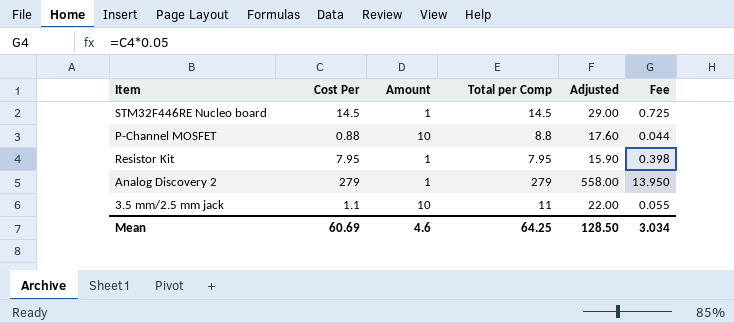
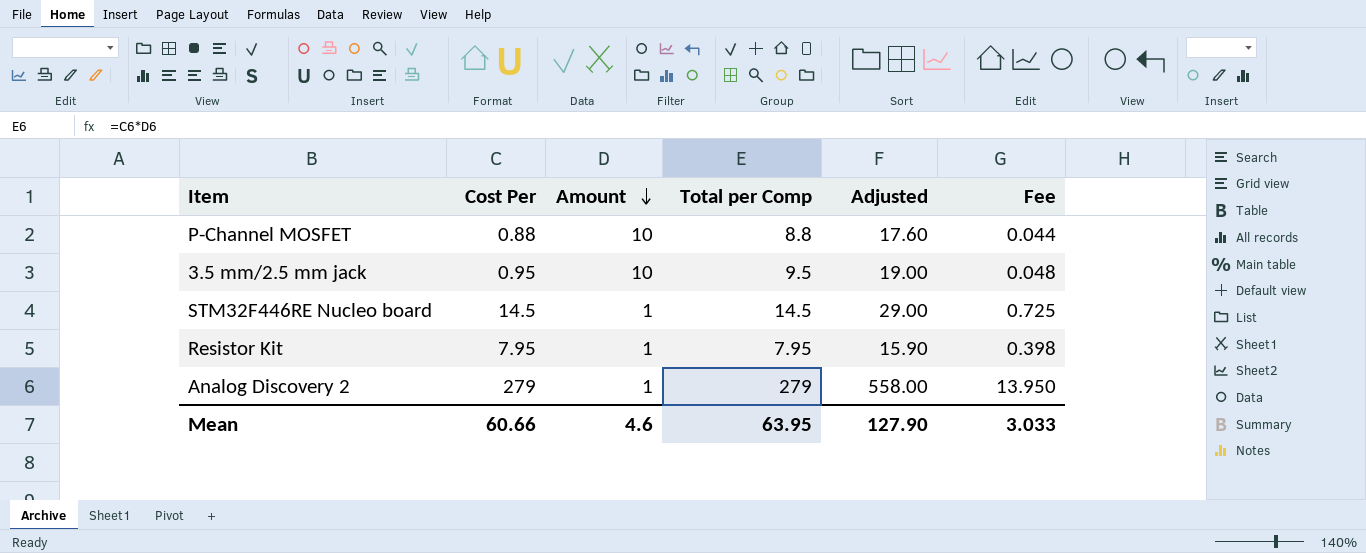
row order: none -> Amount descending
3.5 mm/2.5 mm jack | Cost Per: 1.1 -> 0.95
3.5 mm/2.5 mm jack | Total per Comp: 11 -> 9.5
3.5 mm/2.5 mm jack | Adjusted: 22.00 -> 19.00
3.5 mm/2.5 mm jack | Fee: 0.055 -> 0.048
Mean | Cost Per: 60.69 -> 60.66
Mean | Total per Comp: 64.25 -> 63.95
Mean | Adjusted: 128.50 -> 127.90
Mean | Fee: 3.034 -> 3.033

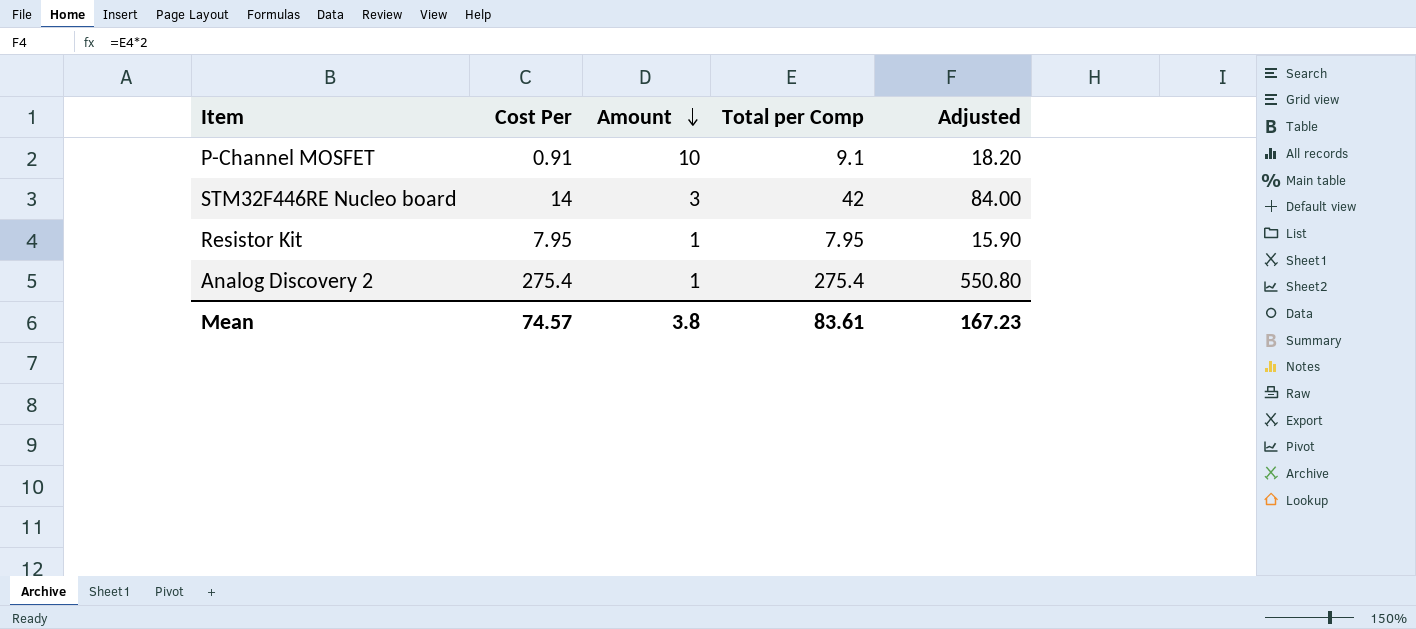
column Fee | formula: [Cost Per] * 0.05 -> none
row 3.5 mm/2.5 mm jack: 0.95 | 10 | 9.5 | 19.00 | 0.048 -> none
P-Channel MOSFET | Cost Per: 0.88 -> 0.91
P-Channel MOSFET | Total per Comp: 8.8 -> 9.1
P-Channel MOSFET | Adjusted: 17.60 -> 18.20
STM32F446RE Nucleo board | Cost Per: 14.5 -> 14
STM32F446RE Nucleo board | Amount: 1 -> 3
STM32F446RE Nucleo board | Total per Comp: 14.5 -> 42
STM32F446RE Nucleo board | Adjusted: 29.00 -> 84.00
Analog Discovery 2 | Cost Per: 279 -> 275.4
Analog Discovery 2 | Total per Comp: 279 -> 275.4
Analog Discovery 2 | Adjusted: 558.00 -> 550.80
Mean | Cost Per: 60.66 -> 74.57
Mean | Amount: 4.6 -> 3.8
Mean | Total per Comp: 63.95 -> 83.61
Mean | Adjusted: 127.90 -> 167.23

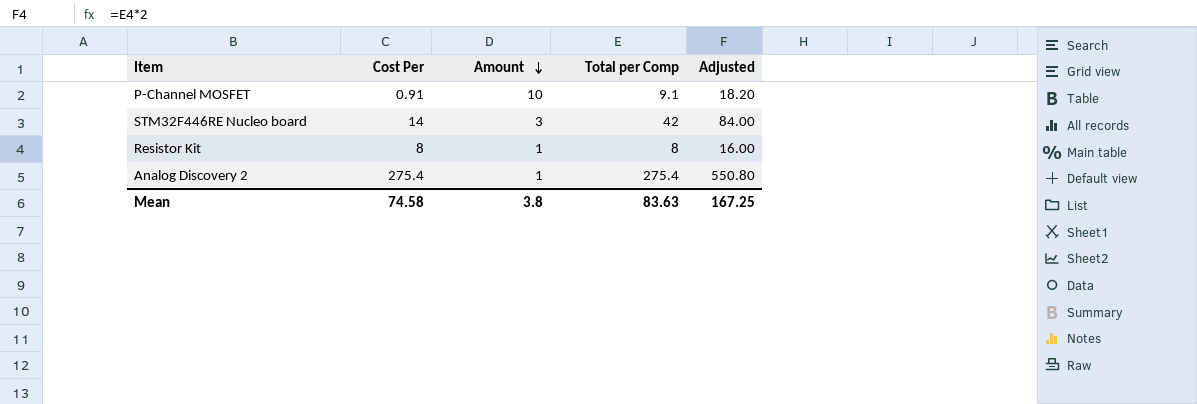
Resistor Kit | Cost Per: 7.95 -> 8
Resistor Kit | Total per Comp: 7.95 -> 8
Resistor Kit | Adjusted: 15.90 -> 16.00
Mean | Cost Per: 74.57 -> 74.58
Mean | Total per Comp: 83.61 -> 83.63
Mean | Adjusted: 167.23 -> 167.25

